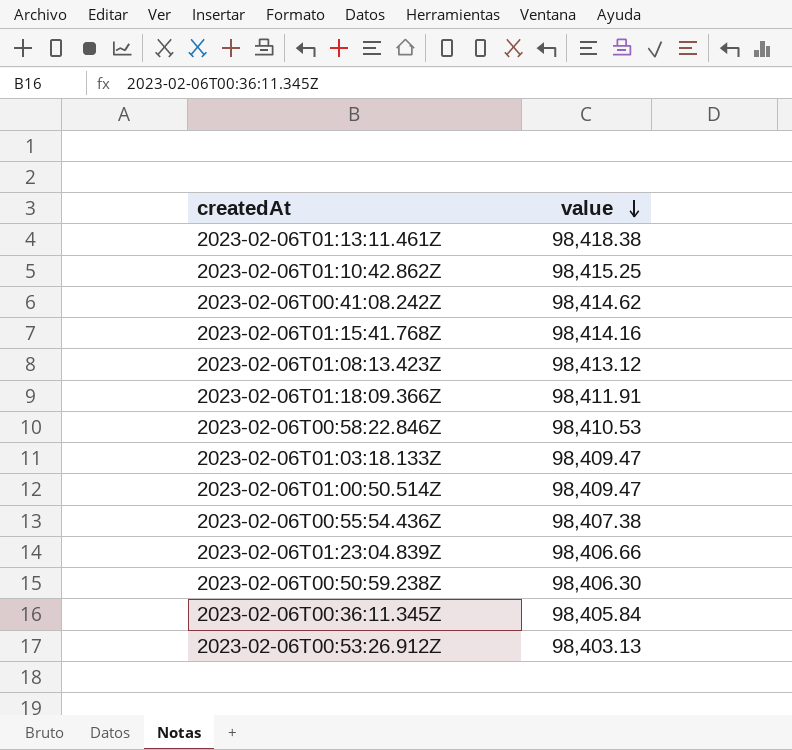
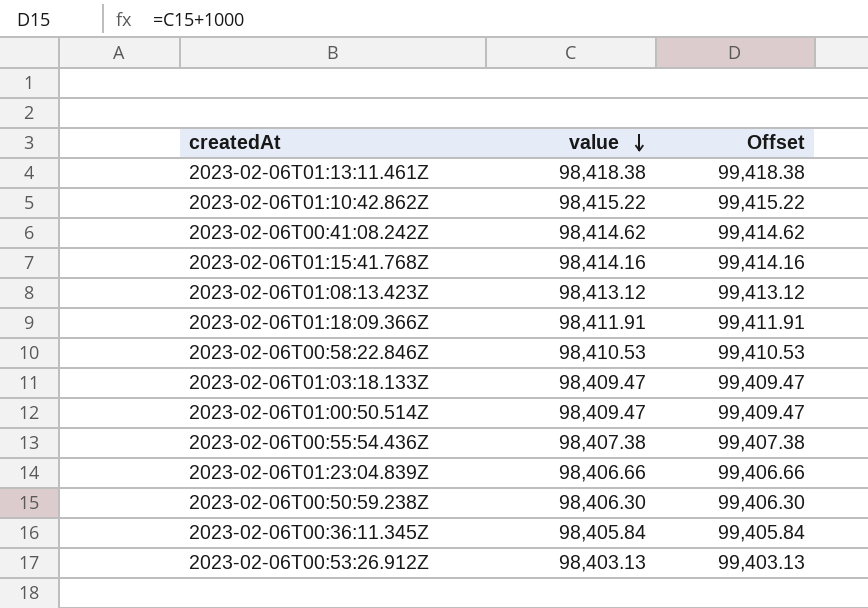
column Offset | formula: none -> [value] + 1000
2023-02-06T01:10:42.862Z | value: 98,415.25 -> 98,415.22

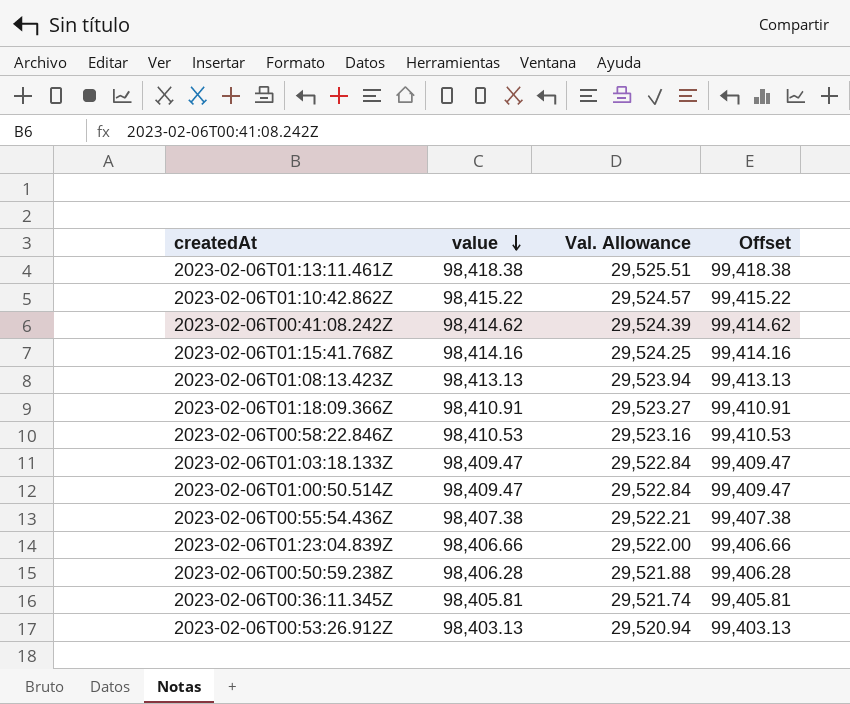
column Val. Allowance | formula: none -> [value] * 0.3
2023-02-06T01:08:13.423Z | value: 98,413.12 -> 98,413.13
2023-02-06T01:08:13.423Z | Offset: 99,413.12 -> 99,413.13
2023-02-06T01:18:09.366Z | value: 98,411.91 -> 98,410.91
2023-02-06T01:18:09.366Z | Offset: 99,411.91 -> 99,410.91
2023-02-06T00:50:59.238Z | value: 98,406.30 -> 98,406.28
2023-02-06T00:50:59.238Z | Offset: 99,406.30 -> 99,406.28
2023-02-06T00:36:11.345Z | value: 98,405.84 -> 98,405.81
2023-02-06T00:36:11.345Z | Offset: 99,405.84 -> 99,405.81

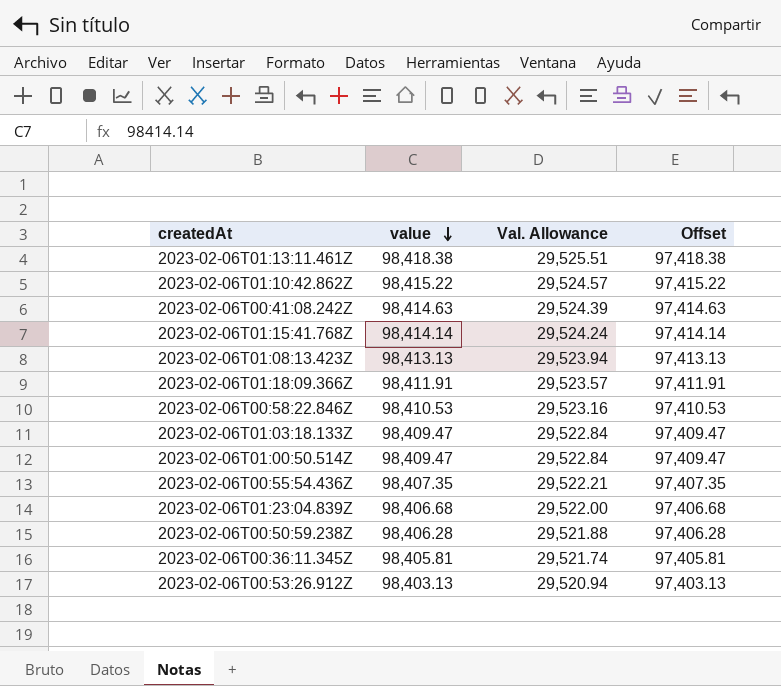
column Offset | formula: [value] + 1000 -> [value] - 1000
2023-02-06T00:41:08.242Z | value: 98,414.62 -> 98,414.63
2023-02-06T01:15:41.768Z | value: 98,414.16 -> 98,414.14
2023-02-06T01:15:41.768Z | Val. Allowance: 29,524.25 -> 29,524.24
2023-02-06T01:18:09.366Z | value: 98,410.91 -> 98,411.91
2023-02-06T01:18:09.366Z | Val. Allowance: 29,523.27 -> 29,523.57
2023-02-06T00:55:54.436Z | value: 98,407.38 -> 98,407.35
2023-02-06T01:23:04.839Z | value: 98,406.66 -> 98,406.68

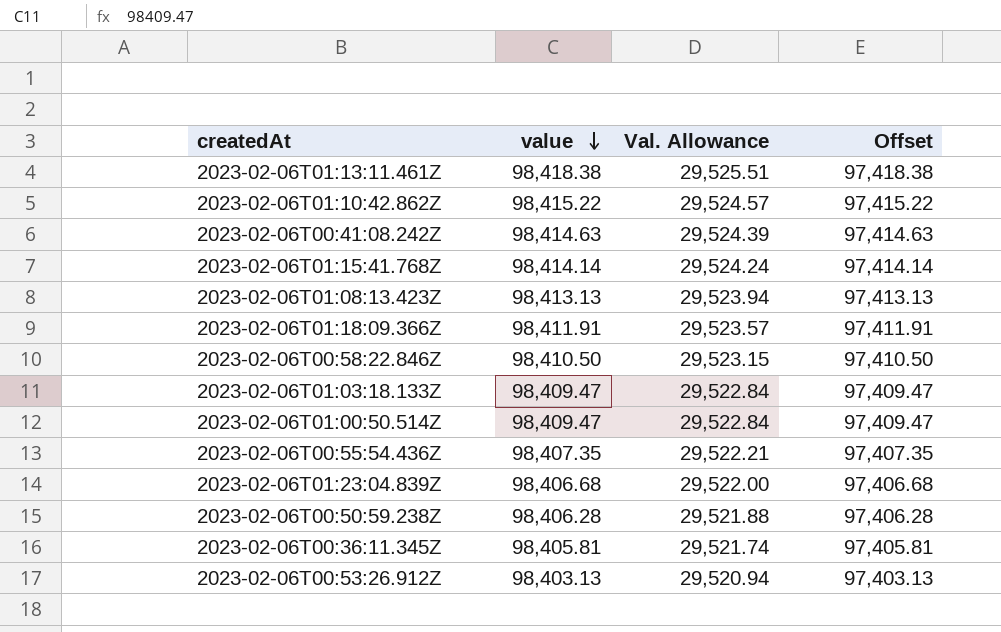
2023-02-06T00:58:22.846Z | value: 98,410.53 -> 98,410.50
2023-02-06T00:58:22.846Z | Val. Allowance: 29,523.16 -> 29,523.15
2023-02-06T00:58:22.846Z | Offset: 97,410.53 -> 97,410.50

